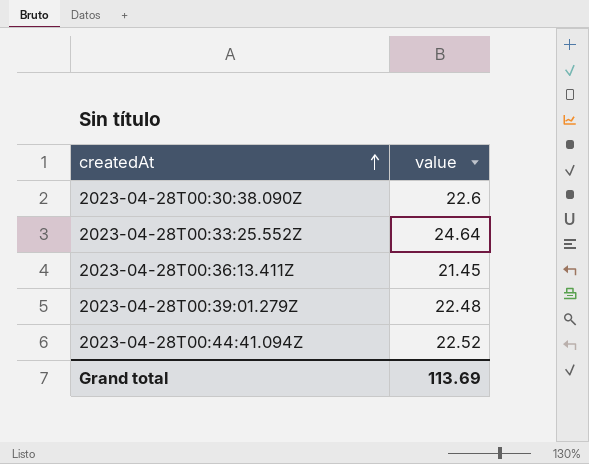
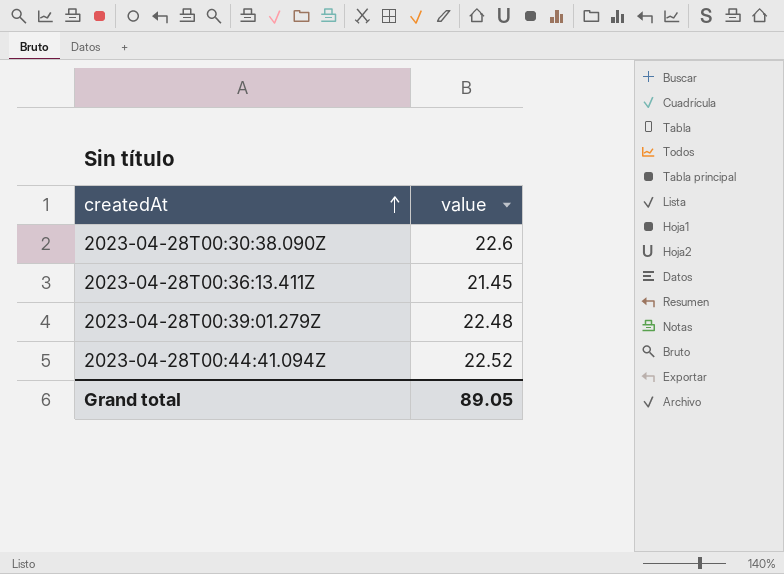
row 2023-04-28T00:33:25.552Z: 24.64 -> none
Grand total | value: 113.69 -> 89.05

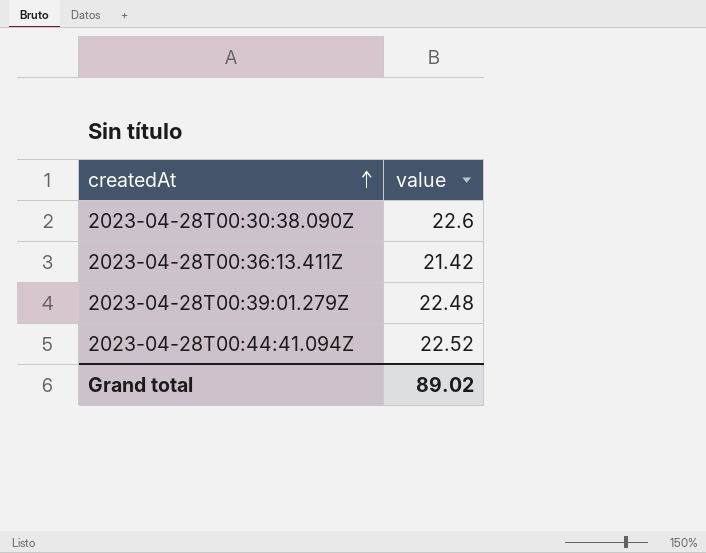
2023-04-28T00:36:13.411Z | value: 21.45 -> 21.42
Grand total | value: 89.05 -> 89.02

